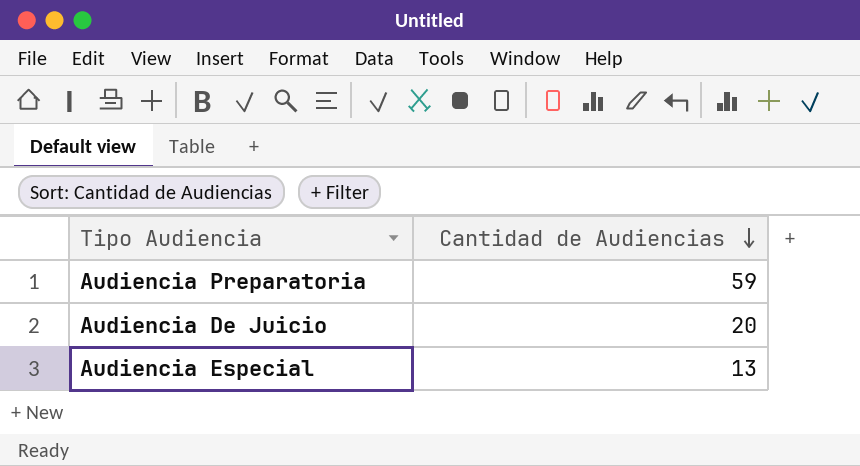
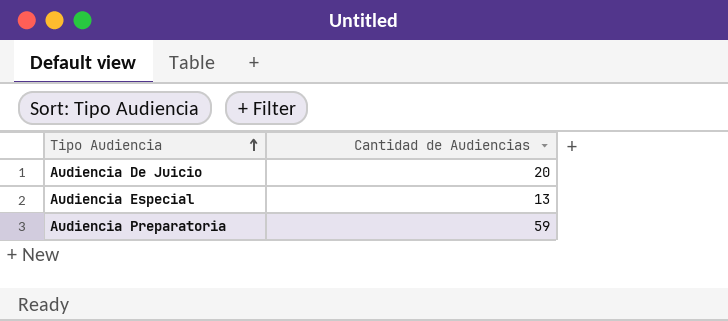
row order: Cantidad de Audiencias descending -> Tipo Audiencia ascending

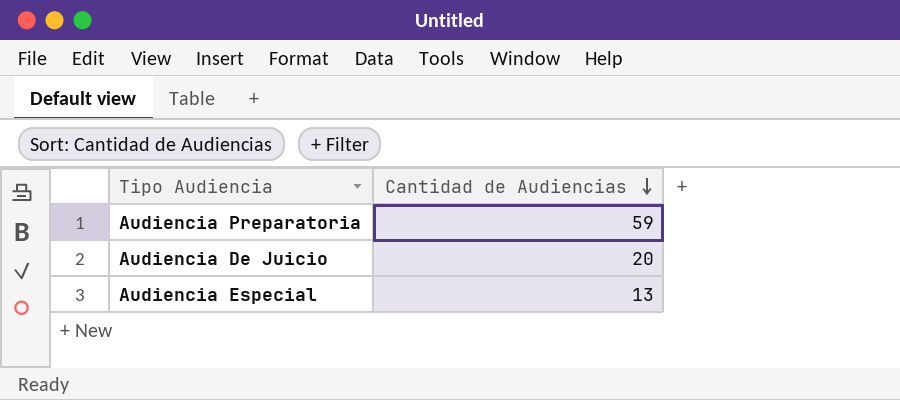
row order: Tipo Audiencia ascending -> Cantidad de Audiencias descending

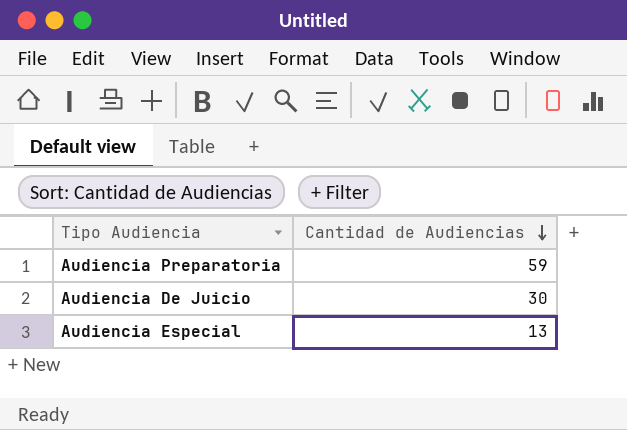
Audiencia De Juicio | Cantidad de Audiencias: 20 -> 30

